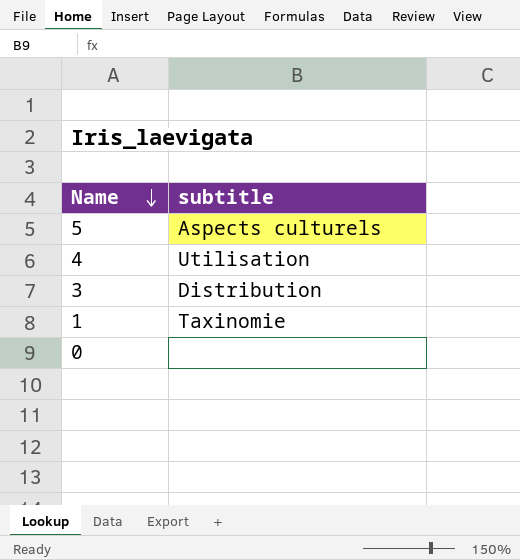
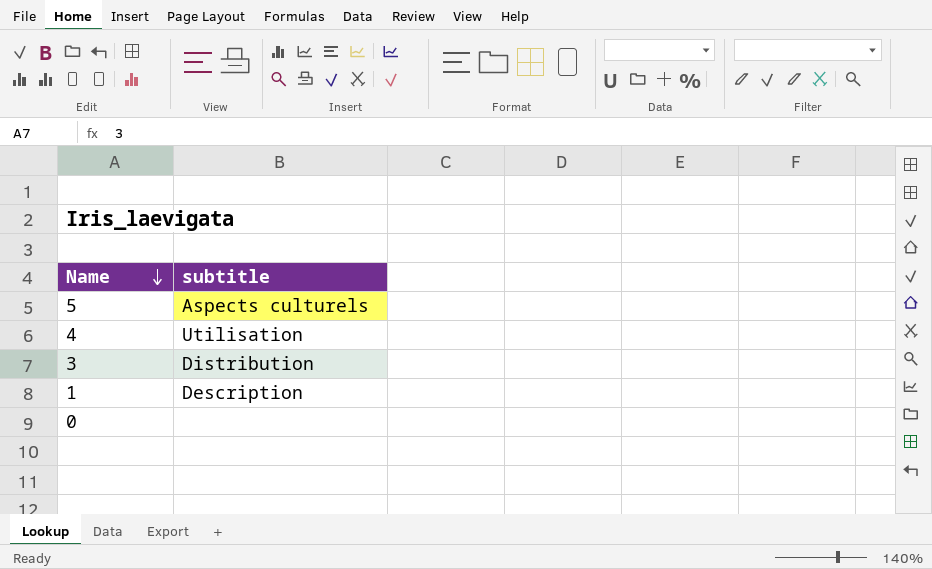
1 | subtitle: Taxinomie -> Description

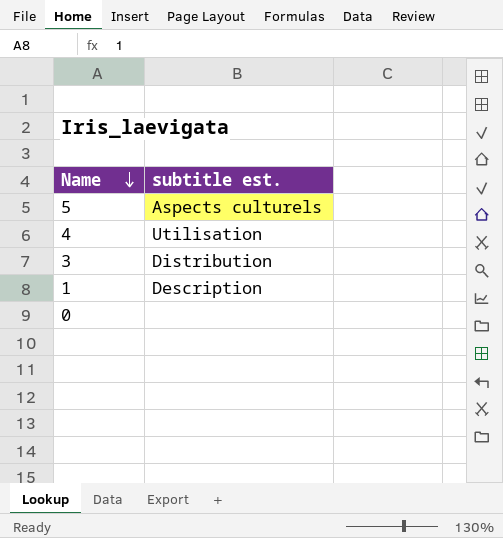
column name: subtitle -> subtitle est.

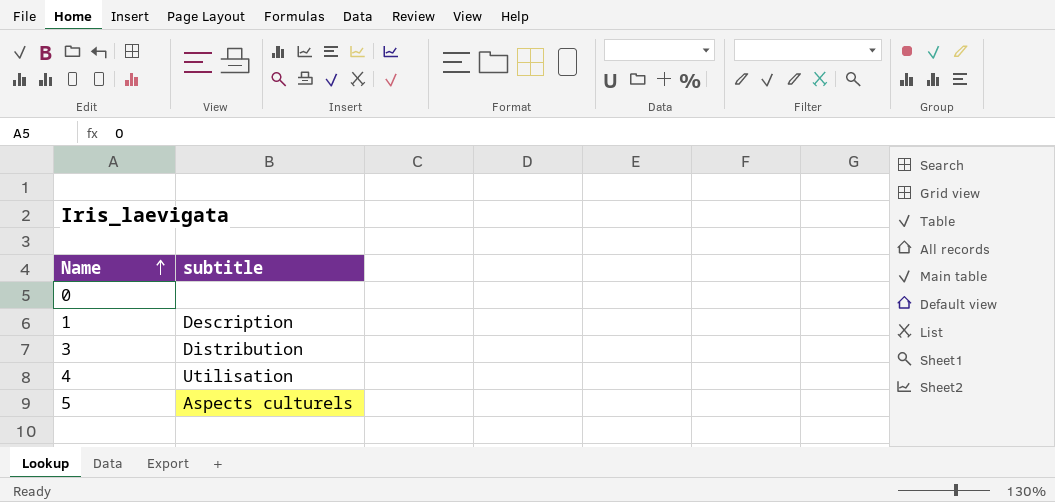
row order: Name descending -> Name ascending
column name: subtitle est. -> subtitle

